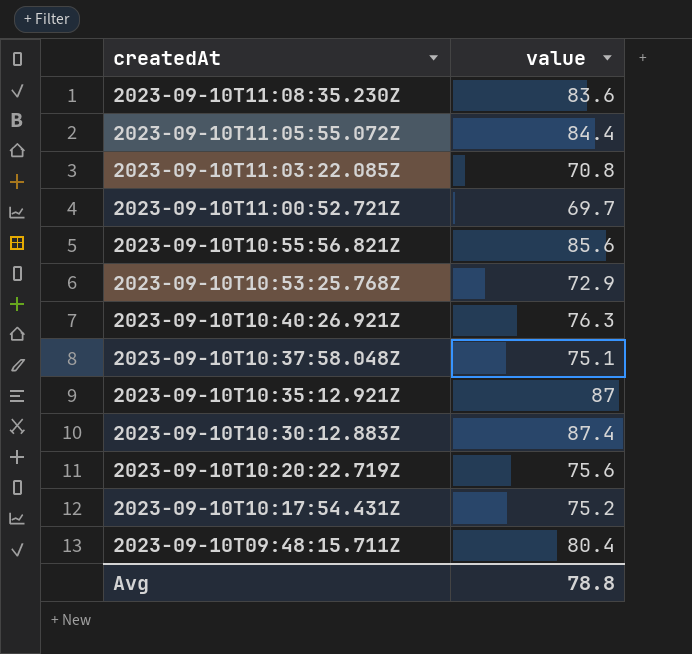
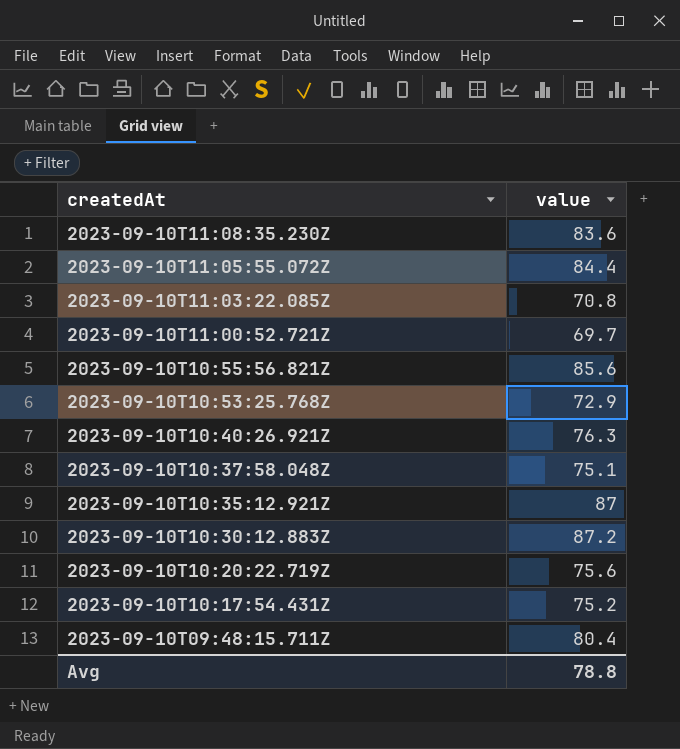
2023-09-10T10:30:12.883Z | value: 87.4 -> 87.2

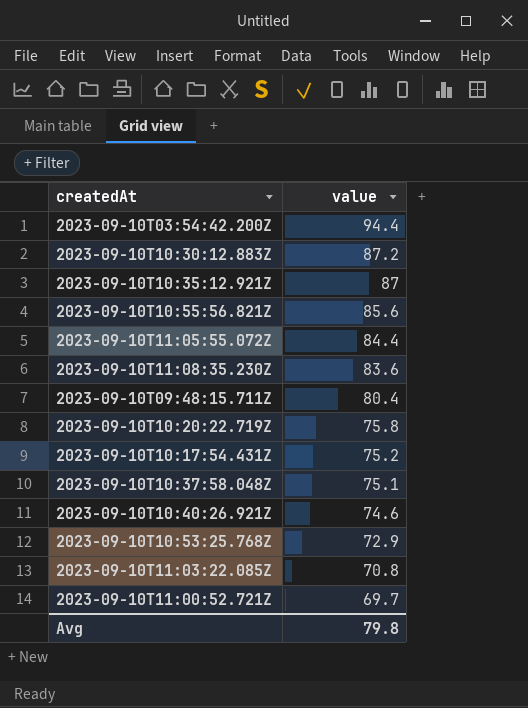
row order: createdAt descending -> value descending
row 2023-09-10T03:54:42.200Z: none -> 94.4
2023-09-10T10:20:22.719Z | value: 75.6 -> 75.8
2023-09-10T10:40:26.921Z | value: 76.3 -> 74.6
Avg | value: 78.8 -> 79.8

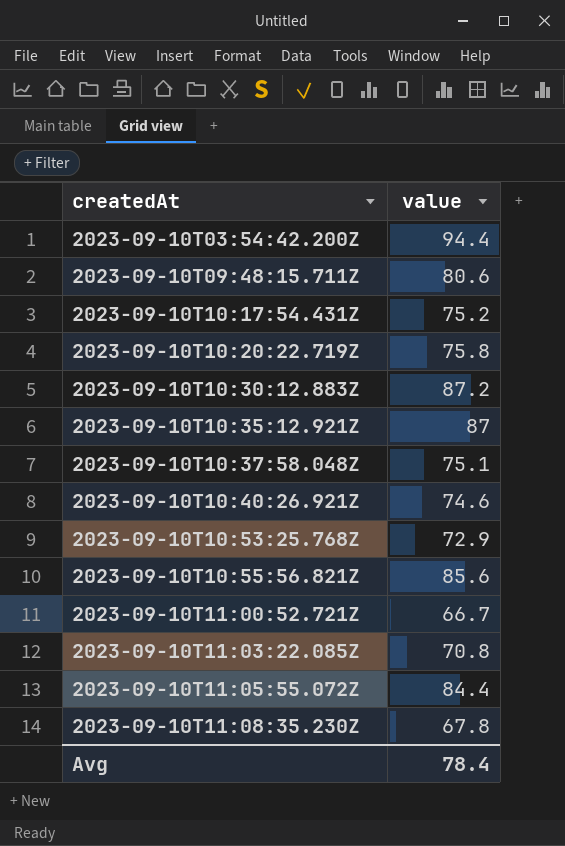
row order: value descending -> createdAt ascending
2023-09-10T09:48:15.711Z | value: 80.4 -> 80.6
2023-09-10T11:00:52.721Z | value: 69.7 -> 66.7
2023-09-10T11:08:35.230Z | value: 83.6 -> 67.8
Avg | value: 79.8 -> 78.4

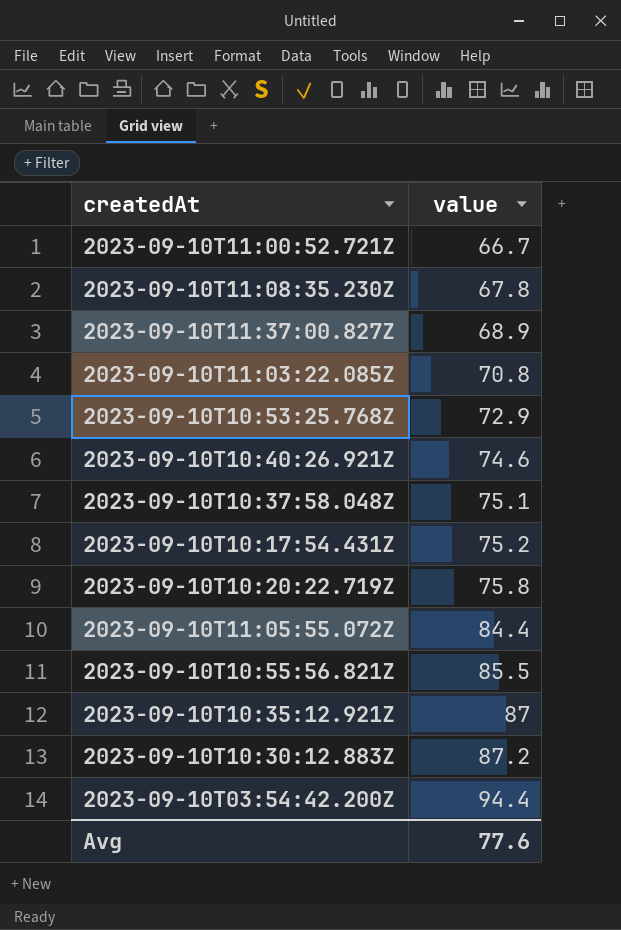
row order: createdAt ascending -> value ascending
row 2023-09-10T09:48:15.711Z: 80.6 -> none
row 2023-09-10T11:37:00.827Z: none -> 68.9
2023-09-10T10:55:56.821Z | value: 85.6 -> 85.5
Avg | value: 78.4 -> 77.6

